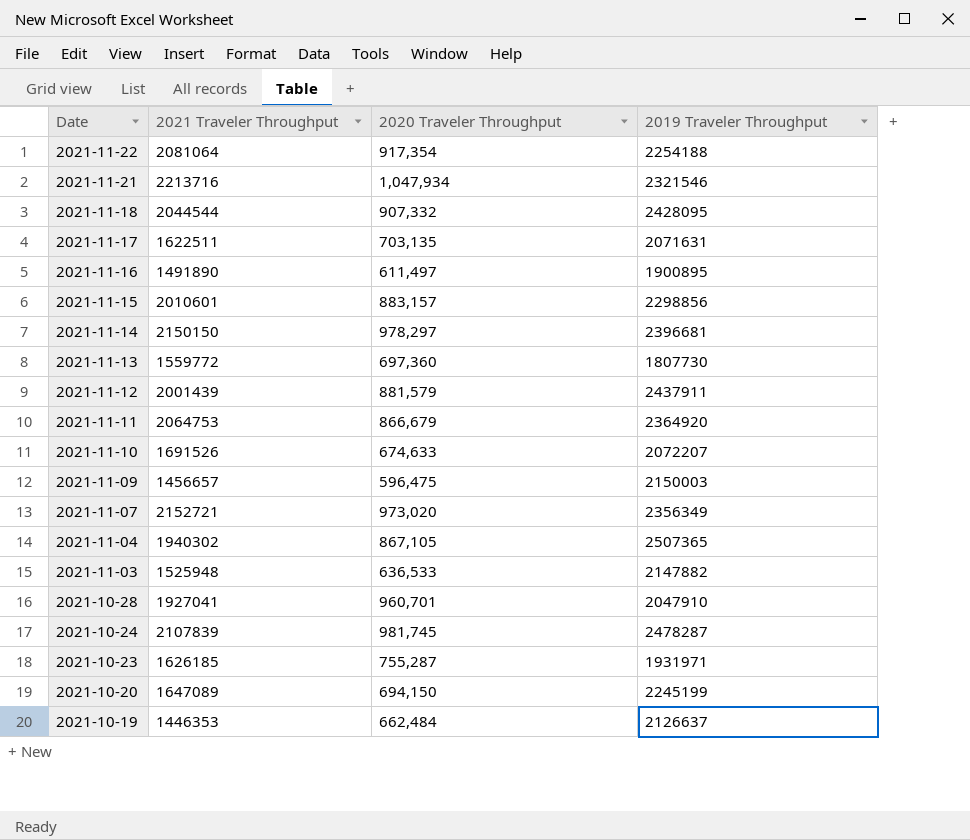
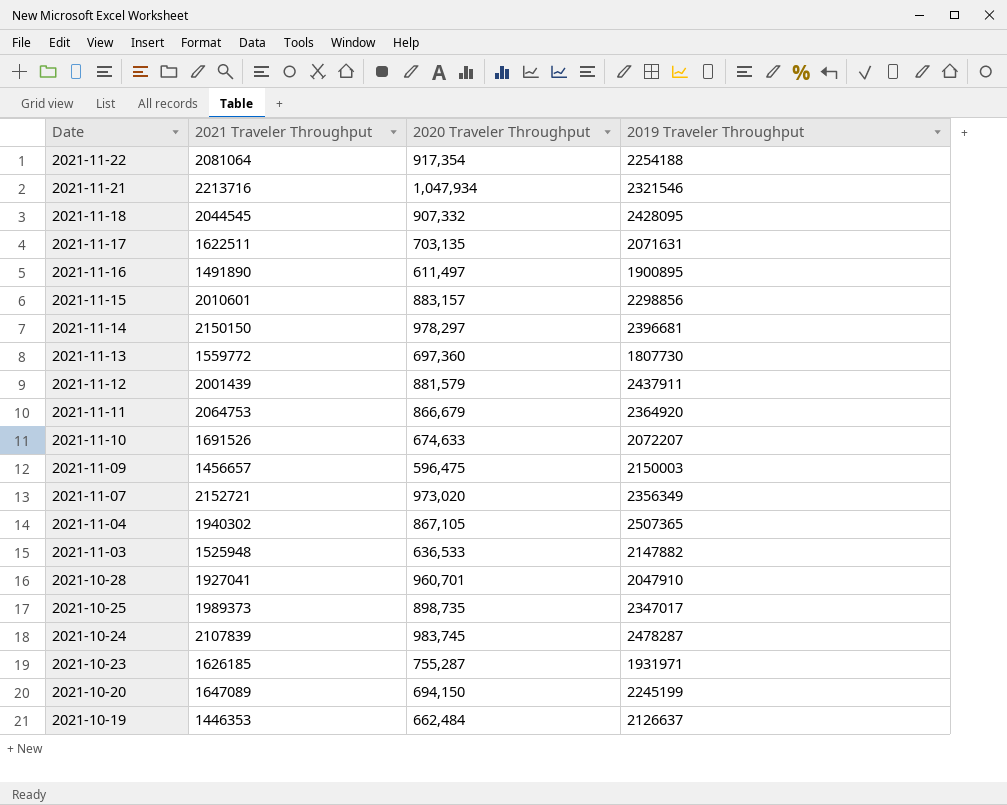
2021-11-18 | 2021 Traveler Throughput: 2044544 -> 2044545
row 2021-10-25: none -> 1989373 | 898,735 | 2347017
2021-10-24 | 2020 Traveler Throughput: 981,745 -> 983,745

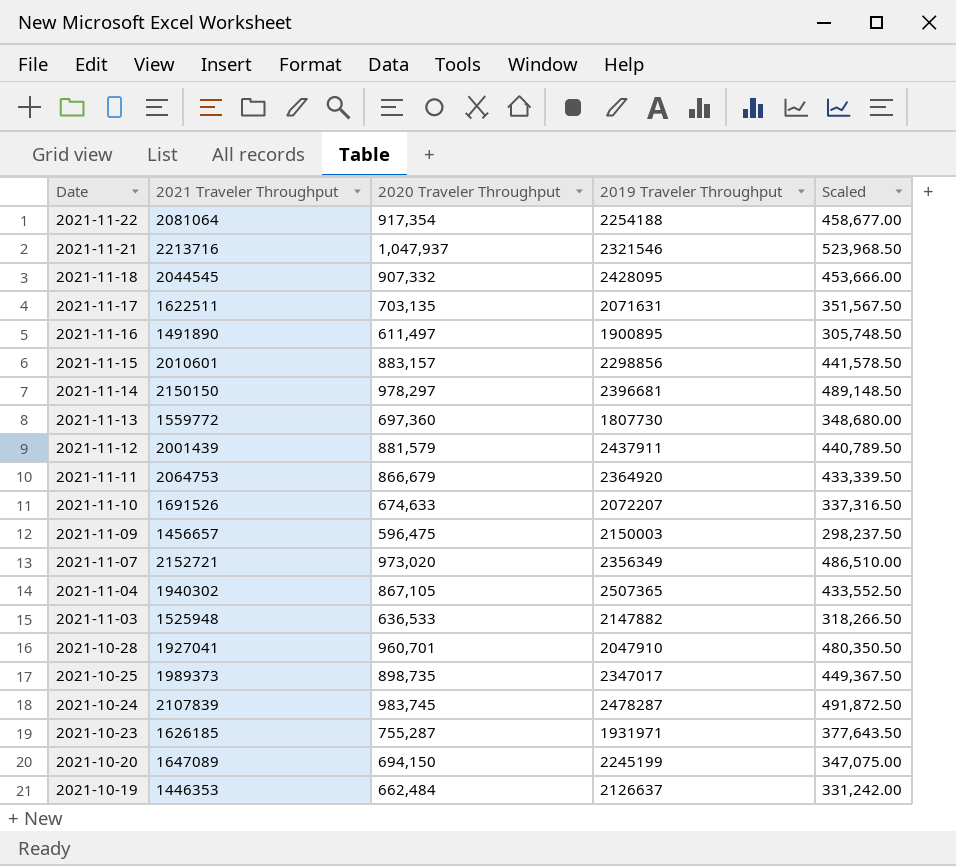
column Scaled | formula: none -> [2020 Traveler Throughput] * 0.5
2021-11-21 | 2020 Traveler Throughput: 1,047,934 -> 1,047,937

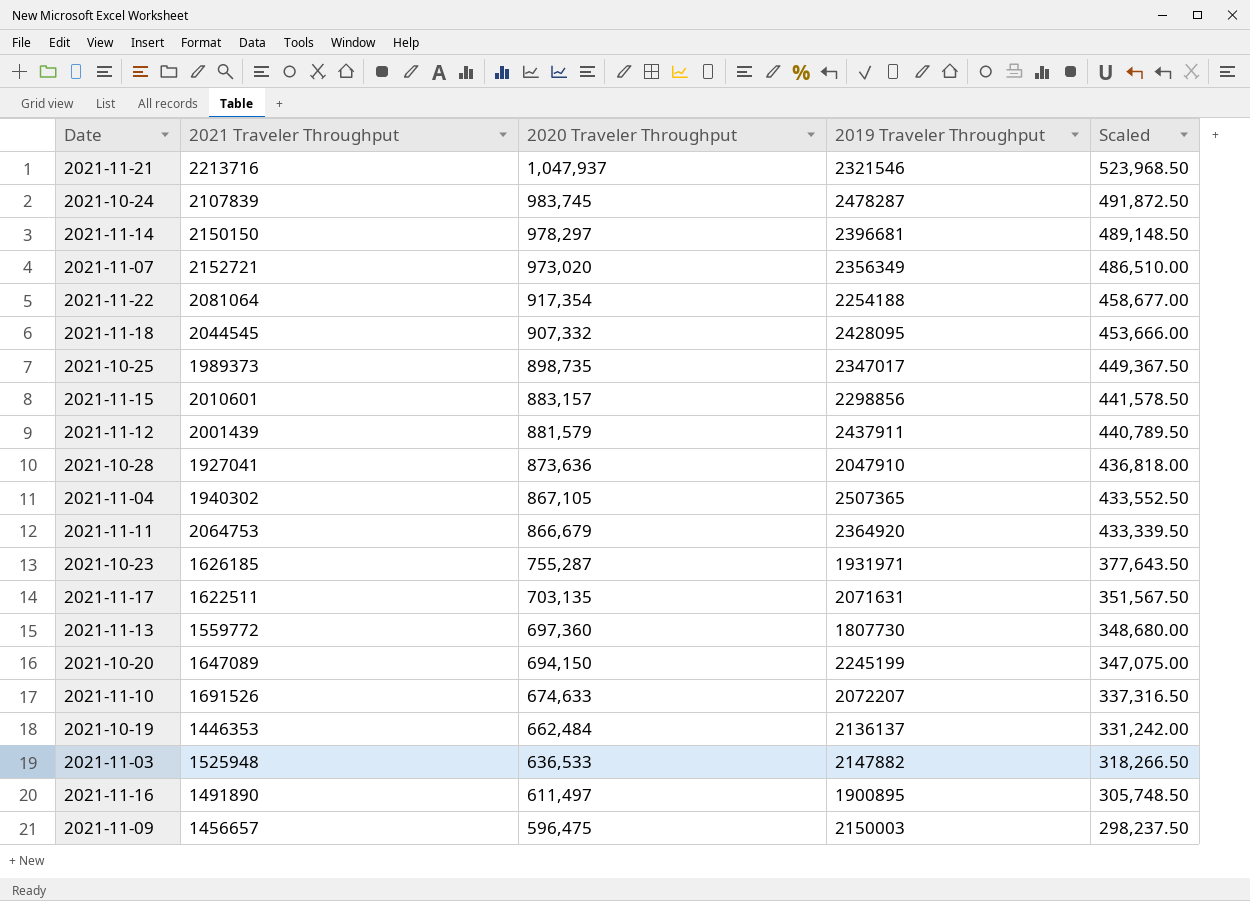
row order: Date descending -> 2020 Traveler Throughput descending
2021-10-28 | 2020 Traveler Throughput: 960,701 -> 873,636
2021-10-28 | Scaled: 480,350.50 -> 436,818.00
2021-10-19 | 2019 Traveler Throughput: 2126637 -> 2136137

